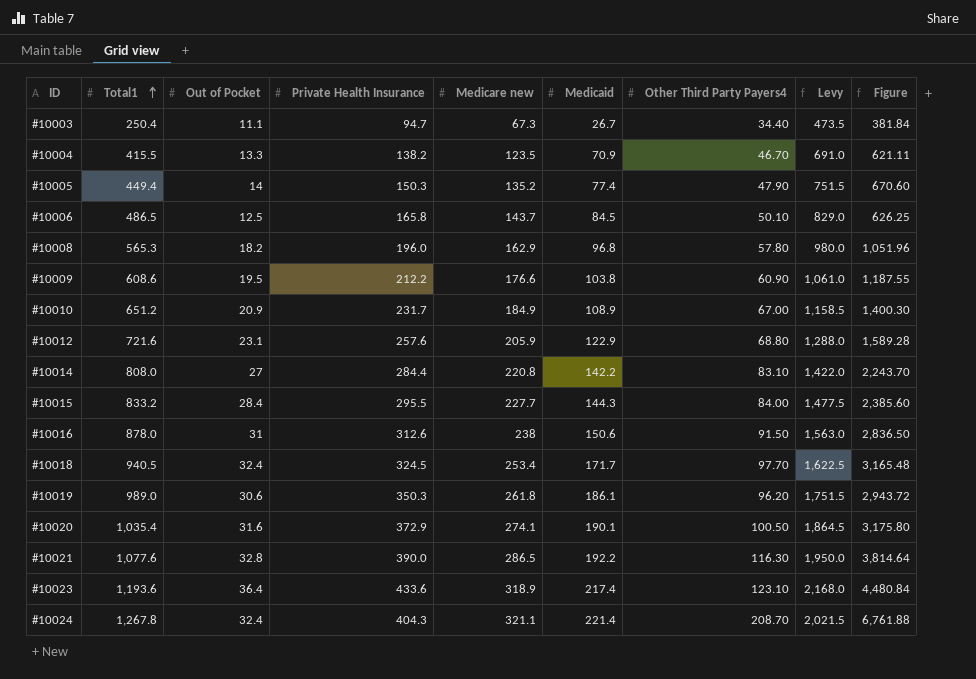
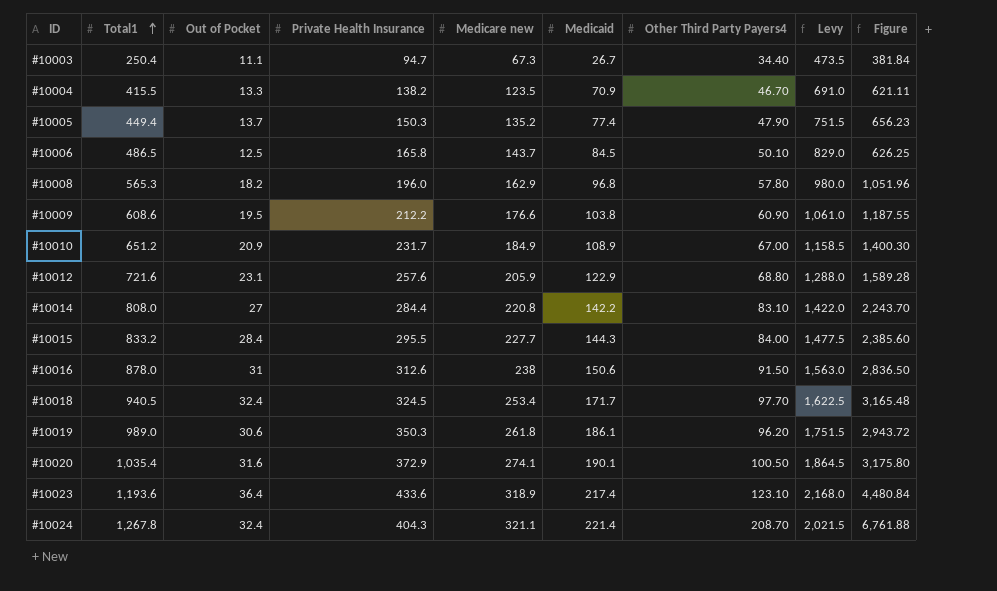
row #10021: 1,077.6 | 32.8 | 390.0 | 286.5 | 192.2 | 116.30 | 1,950.0 | 3,814.64 -> none
#10005 | Out of Pocket: 14 -> 13.7
#10005 | Figure: 670.60 -> 656.23

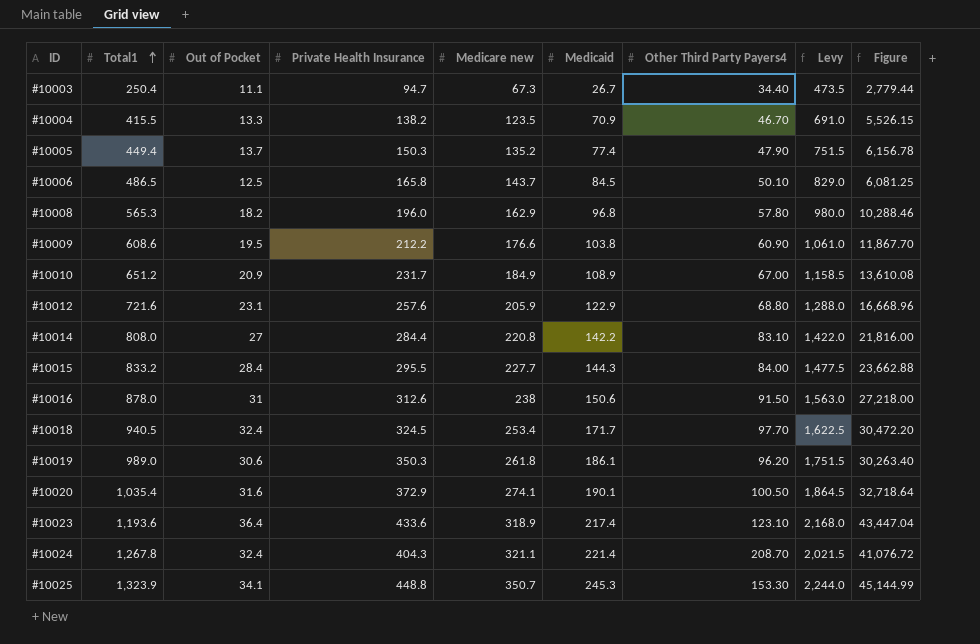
column Figure | formula: [Out of Pocket] * [Other Third Party Payers4] -> [Total1] * [Out of Pocket]
row #10025: none -> 1,323.9 | 34.1 | 448.8 | 350.7 | 245.3 | 153.30 | 2,244.0 | 45,144.99

